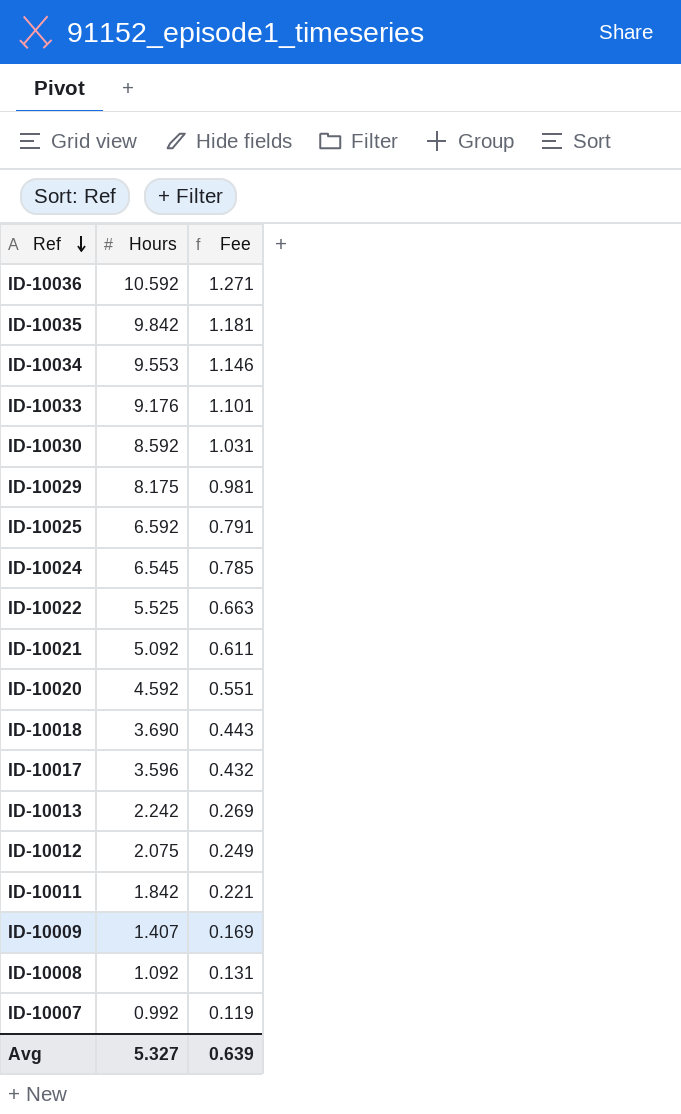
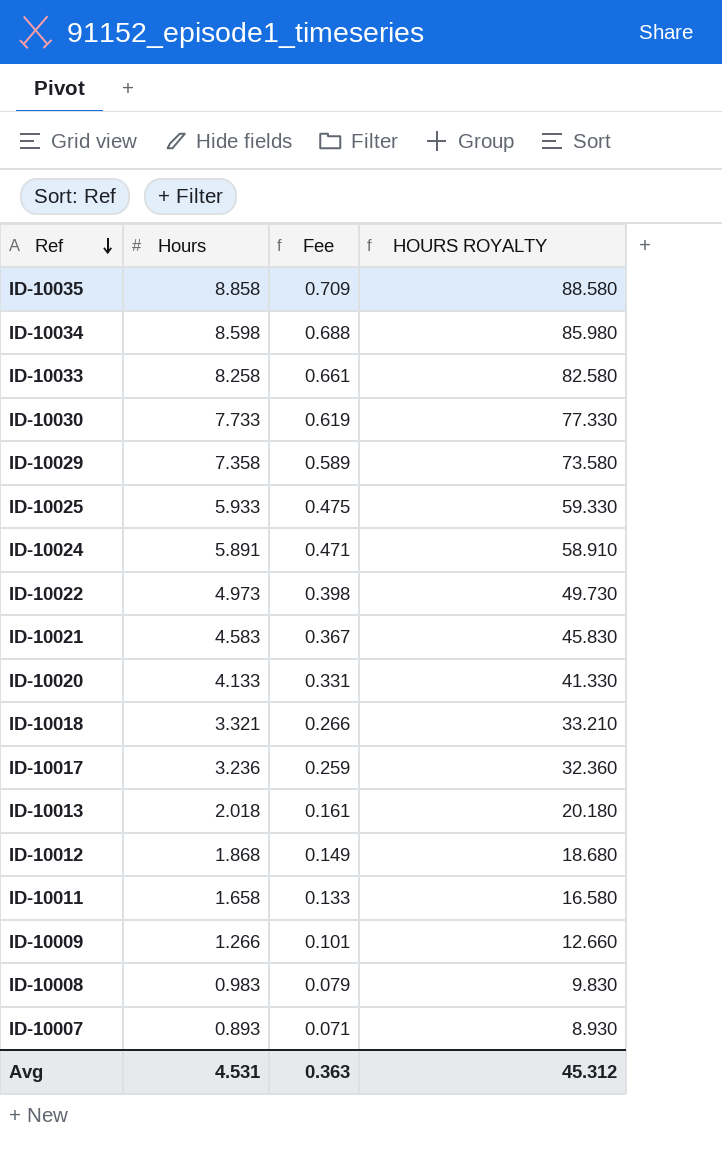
column Fee | formula: [Hours] * 0.12 -> [Hours] * 0.08
column HOURS ROYALTY | formula: none -> [Hours] * 10
row ID-10036: 10.592 | 1.271 -> none
ID-10035 | Hours: 9.842 -> 8.858
ID-10034 | Hours: 9.553 -> 8.598
ID-10033 | Hours: 9.176 -> 8.258
ID-10030 | Hours: 8.592 -> 7.733
ID-10029 | Hours: 8.175 -> 7.358
ID-10025 | Hours: 6.592 -> 5.933
ID-10024 | Hours: 6.545 -> 5.891
ID-10022 | Hours: 5.525 -> 4.973
ID-10021 | Hours: 5.092 -> 4.583
ID-10020 | Hours: 4.592 -> 4.133
ID-10018 | Hours: 3.690 -> 3.321
ID-10017 | Hours: 3.596 -> 3.236
ID-10013 | Hours: 2.242 -> 2.018
ID-10012 | Hours: 2.075 -> 1.868
ID-10011 | Hours: 1.842 -> 1.658
ID-10009 | Hours: 1.407 -> 1.266
ID-10008 | Hours: 1.092 -> 0.983
ID-10007 | Hours: 0.992 -> 0.893
Avg | Hours: 5.327 -> 4.531
Avg | Fee: 0.639 -> 0.363

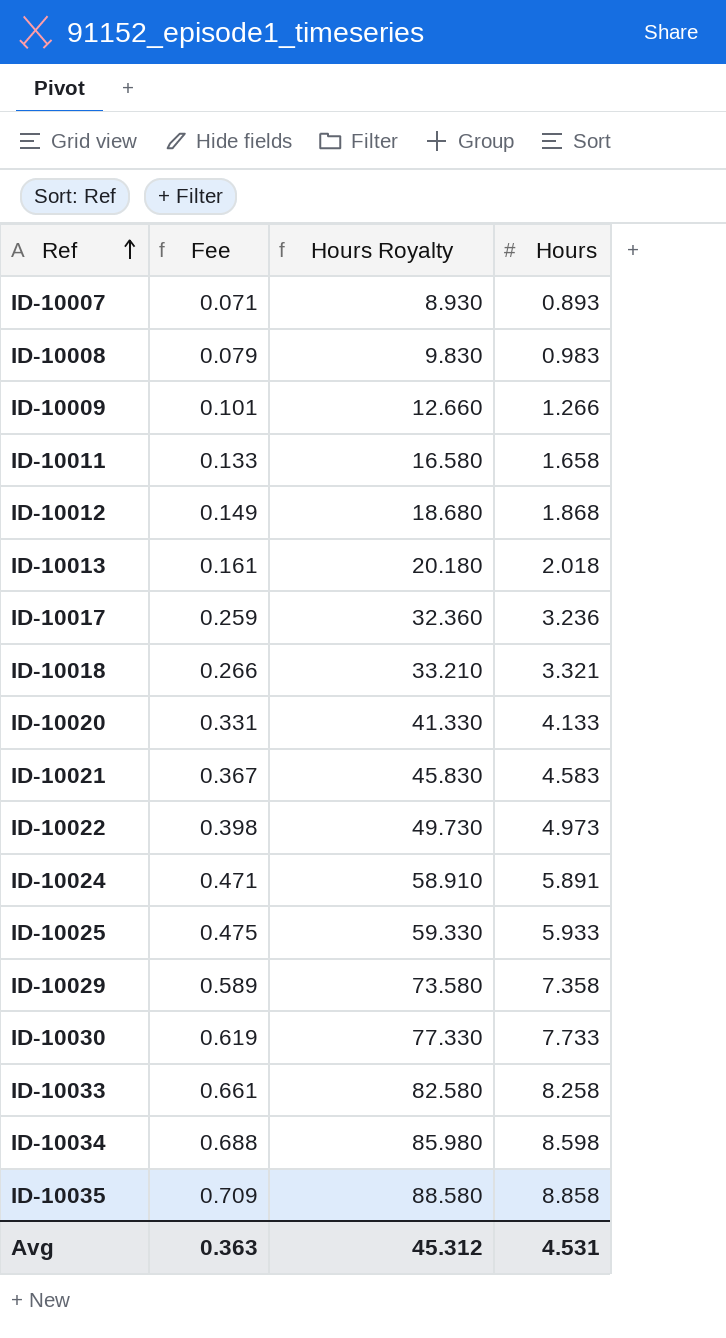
row order: Ref descending -> Ref ascending
column name: HOURS ROYALTY -> Hours Royalty
column Hours | position: 2 -> 4

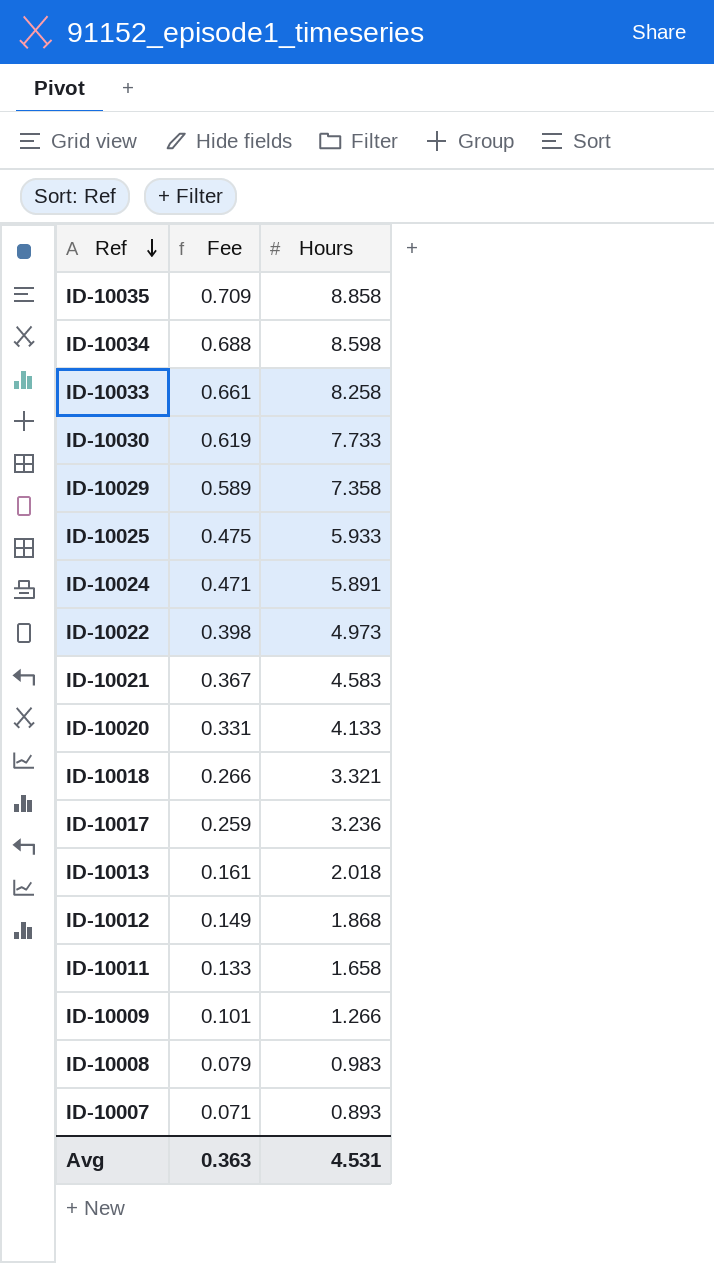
row order: Ref ascending -> Ref descending
column Hours Royalty | formula: [Hours] * 10 -> none

